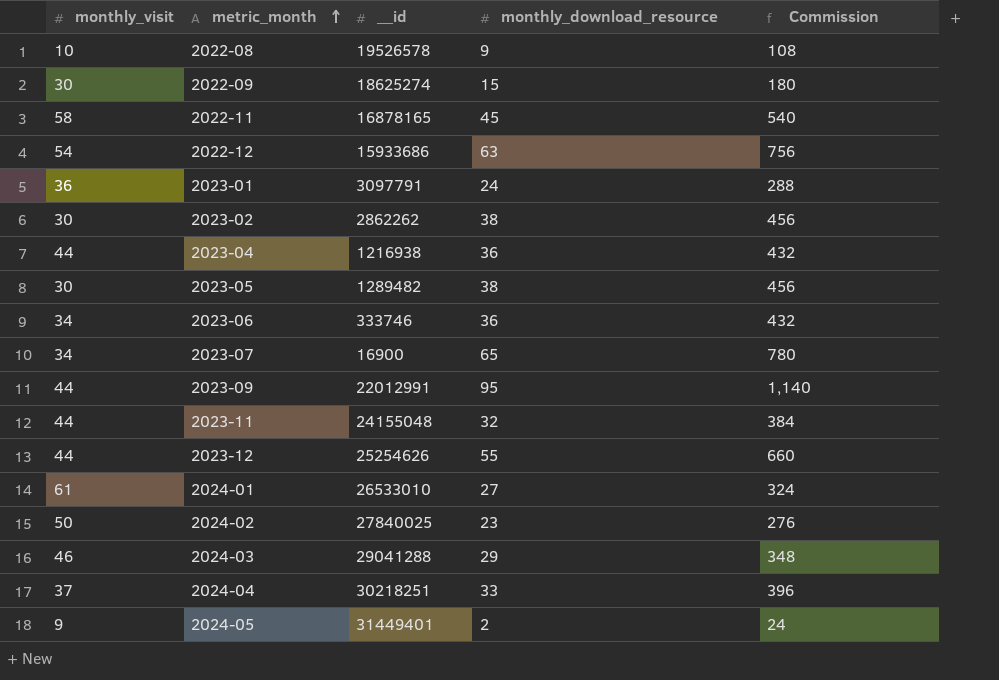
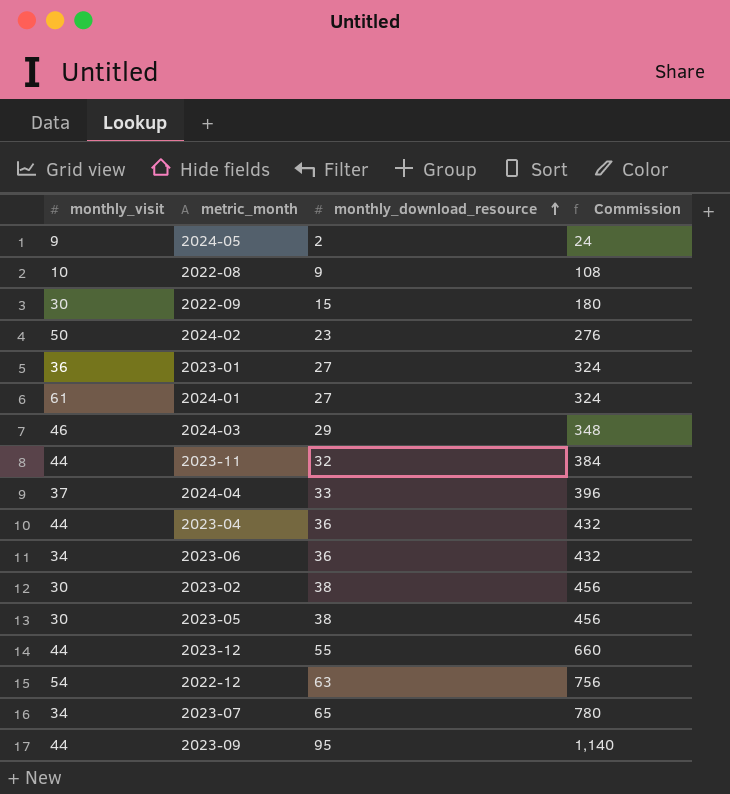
row order: metric_month ascending -> monthly_download_resource ascending
column __id | position: 3 -> none
row 2022-11: 58 | 16878165 | 45 | 540 -> none
2023-01 | monthly_download_resource: 24 -> 27
2023-01 | Commission: 288 -> 324

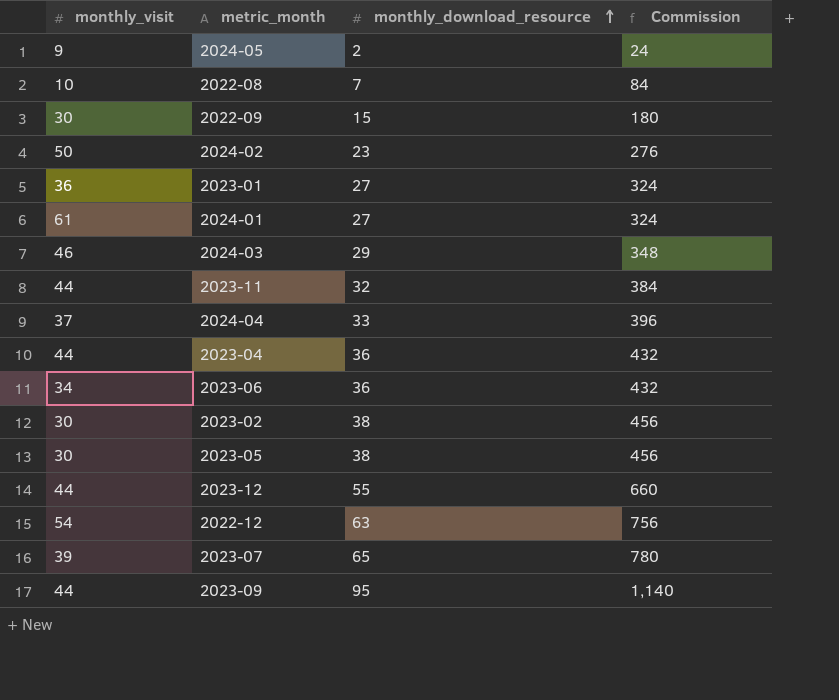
2022-08 | monthly_download_resource: 9 -> 7
2022-08 | Commission: 108 -> 84
2023-07 | monthly_visit: 34 -> 39

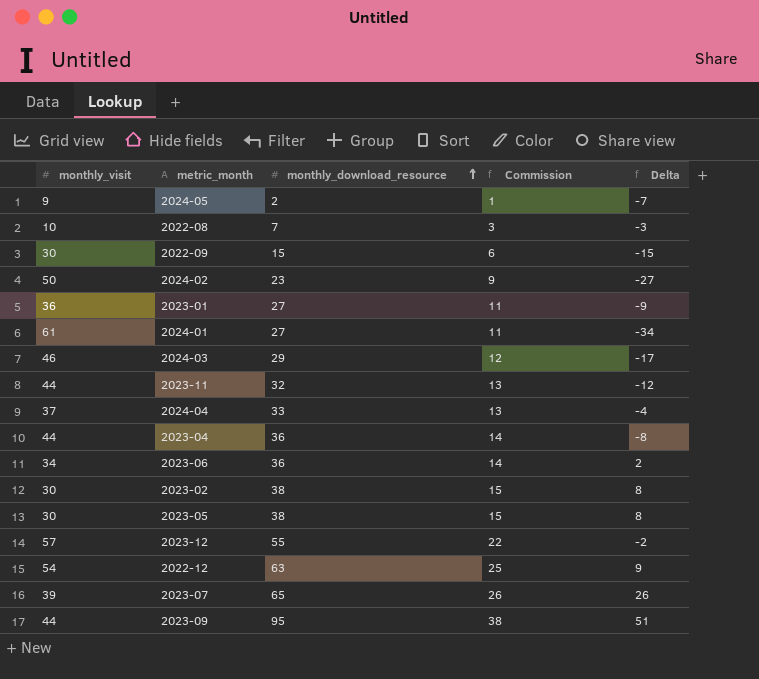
column Commission | formula: [monthly_download_resource] * 12 -> [monthly_download_resource] * 0.4
column Delta | formula: none -> [monthly_download_resource] - [monthly_visit]
2023-12 | monthly_visit: 44 -> 57

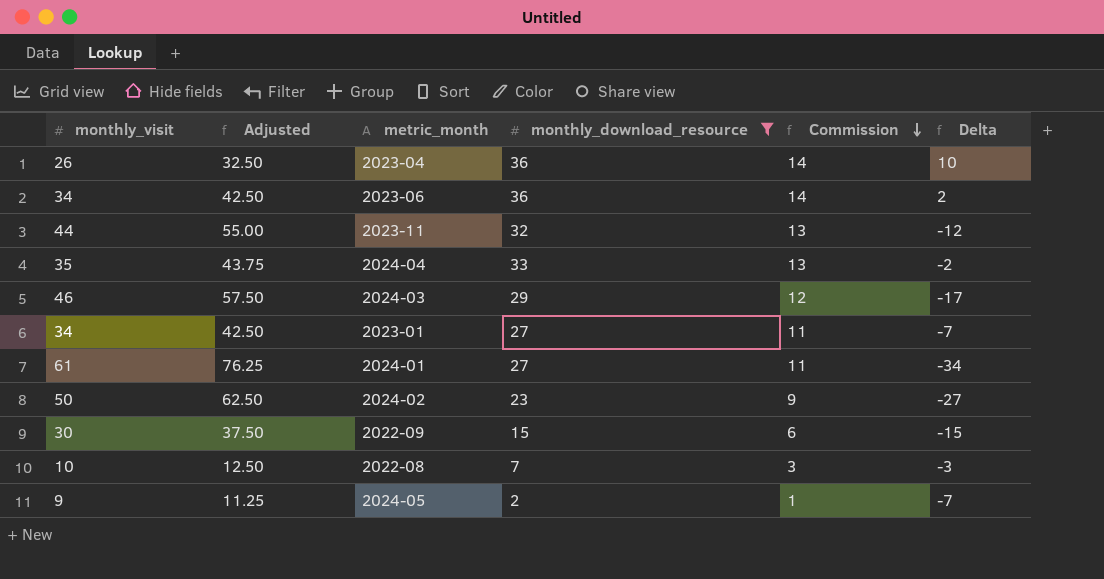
filter: none -> monthly_download_resource <= 36
row order: monthly_download_resource ascending -> Commission descending
column Adjusted | formula: none -> [monthly_visit] * 1.25
2023-04 | monthly_visit: 44 -> 26
2023-04 | Delta: -8 -> 10
2024-04 | monthly_visit: 37 -> 35
2024-04 | Delta: -4 -> -2
2023-01 | monthly_visit: 36 -> 34
2023-01 | Delta: -9 -> -7

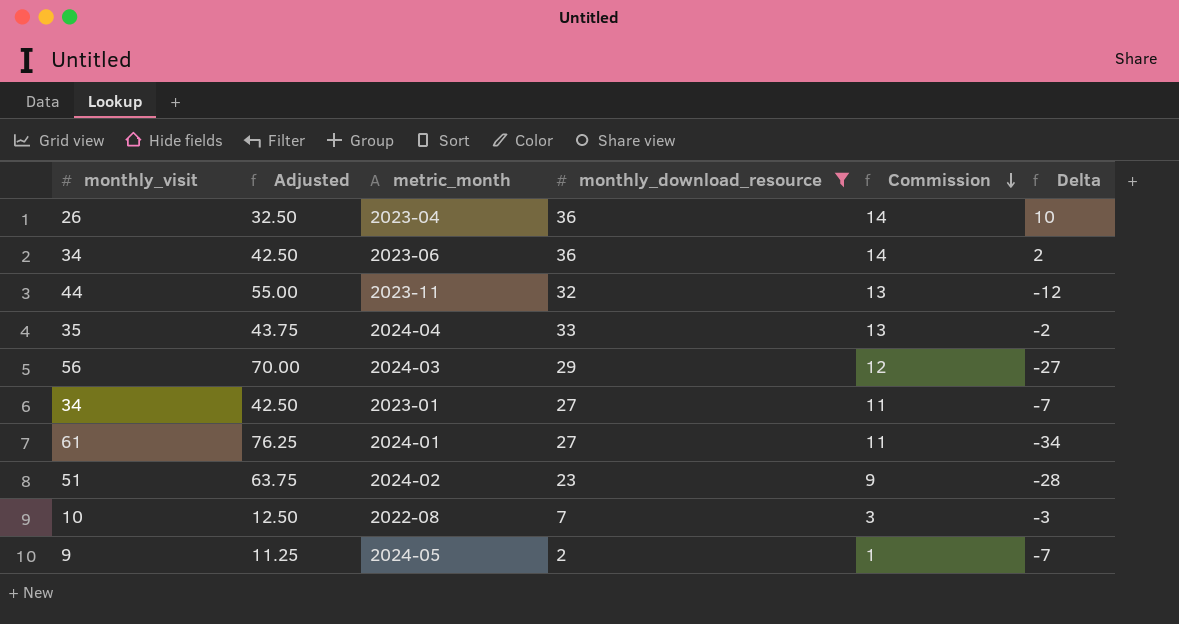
row 2022-09: 30 | 37.50 | 15 | 6 | -15 -> none
2024-03 | monthly_visit: 46 -> 56
2024-03 | Adjusted: 57.50 -> 70.00
2024-03 | Delta: -17 -> -27
2024-02 | monthly_visit: 50 -> 51
2024-02 | Adjusted: 62.50 -> 63.75
2024-02 | Delta: -27 -> -28

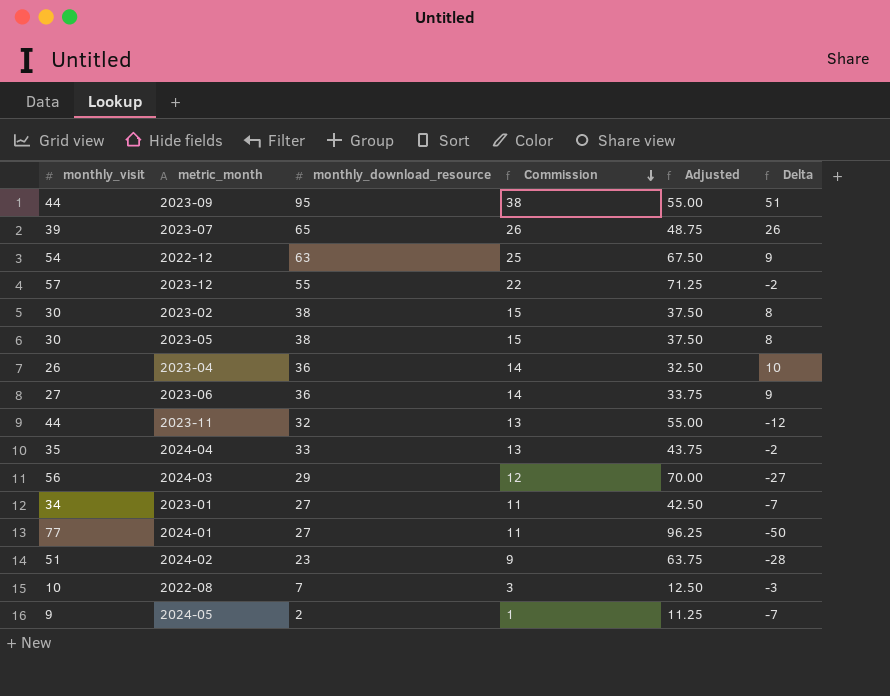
filter: monthly_download_resource <= 36 -> none
column Adjusted | position: 2 -> 5
2023-06 | monthly_visit: 34 -> 27
2023-06 | Adjusted: 42.50 -> 33.75
2023-06 | Delta: 2 -> 9
2024-01 | monthly_visit: 61 -> 77
2024-01 | Adjusted: 76.25 -> 96.25
2024-01 | Delta: -34 -> -50

